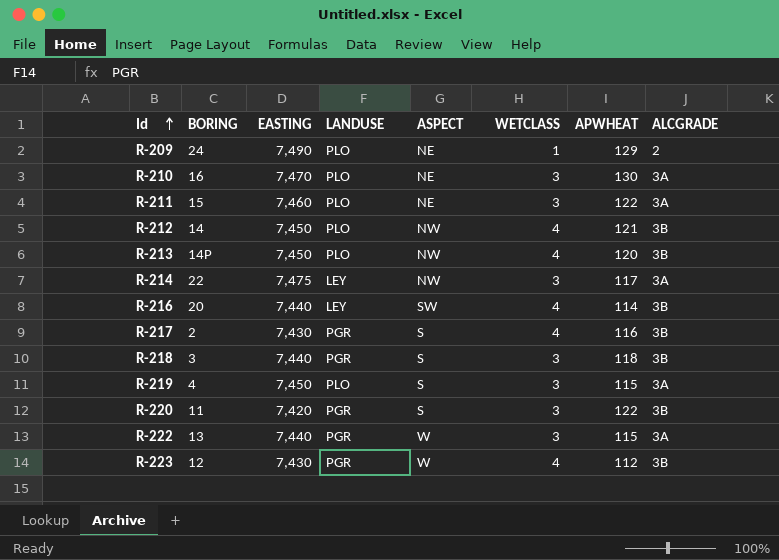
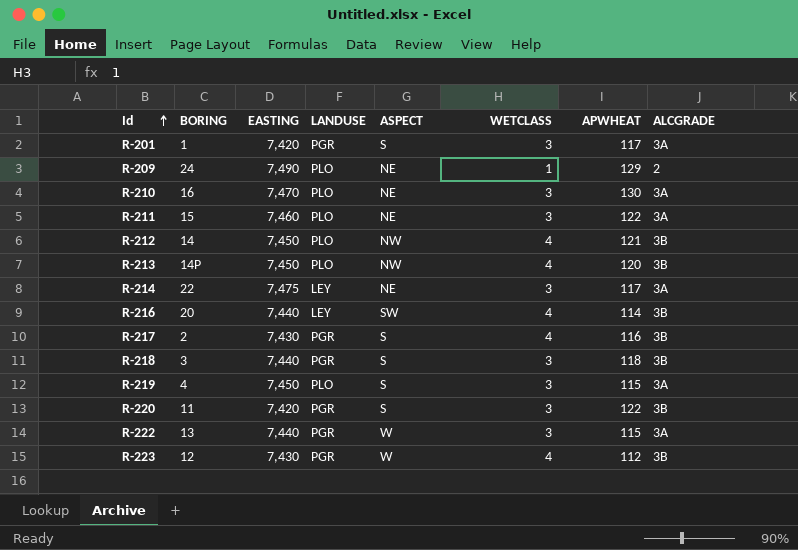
row R-201: none -> 1 | 7,420 | PGR | S | 3 | 117 | 3A
R-214 | ASPECT: NW -> NE

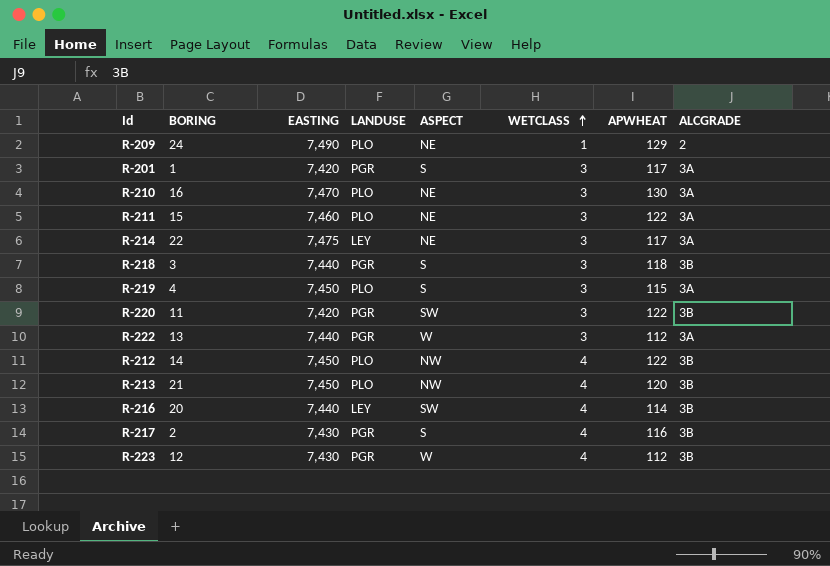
row order: Id ascending -> WETCLASS ascending
R-220 | ASPECT: S -> SW
R-222 | APWHEAT: 115 -> 112
R-212 | APWHEAT: 121 -> 122
R-213 | BORING: 14P -> 21

